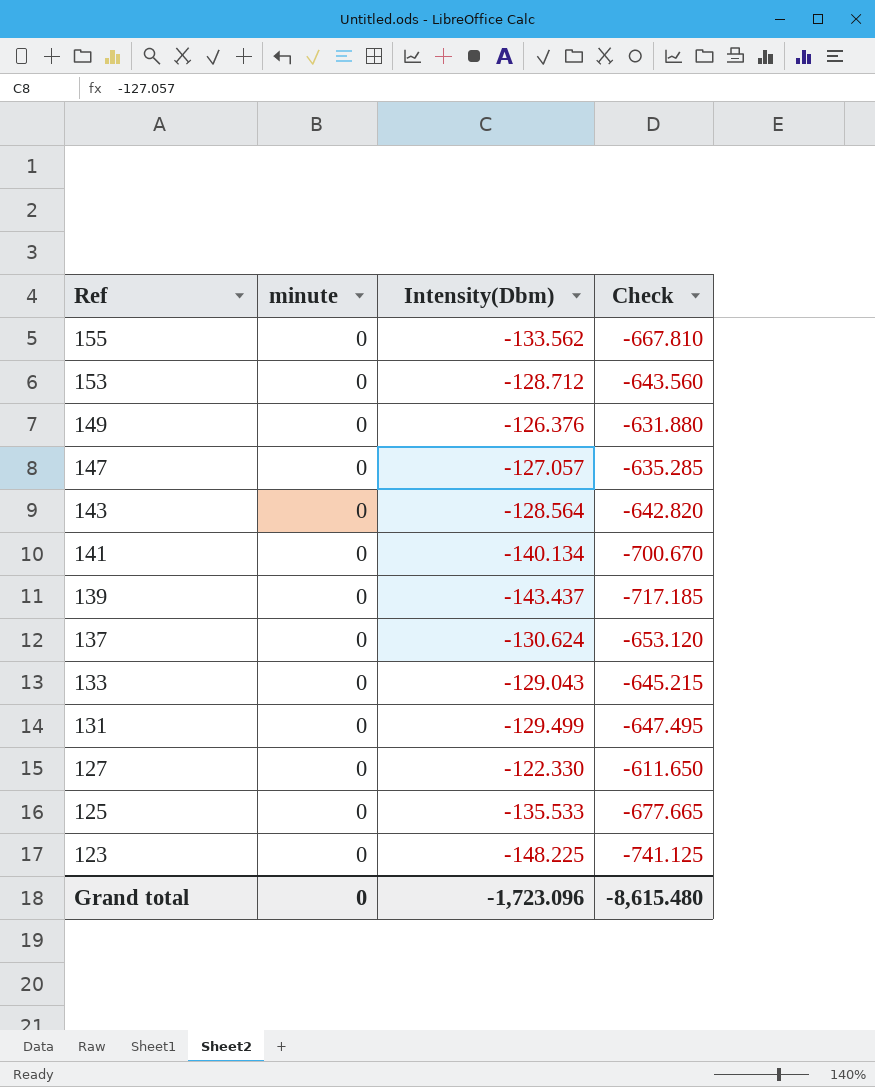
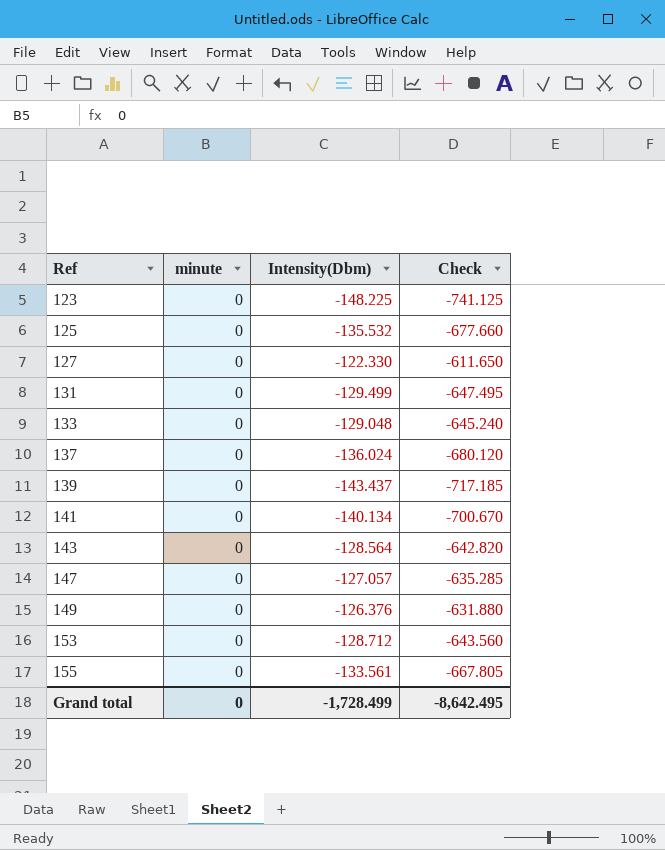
row order: Ref descending -> Ref ascending
125 | Intensity(Dbm): -135.533 -> -135.532
125 | Check: -677.665 -> -677.660
133 | Intensity(Dbm): -129.043 -> -129.048
133 | Check: -645.215 -> -645.240
137 | Intensity(Dbm): -130.624 -> -136.024
137 | Check: -653.120 -> -680.120
155 | Intensity(Dbm): -133.562 -> -133.561
155 | Check: -667.810 -> -667.805
Grand total | Intensity(Dbm): -1,723.096 -> -1,728.499
Grand total | Check: -8,615.480 -> -8,642.495

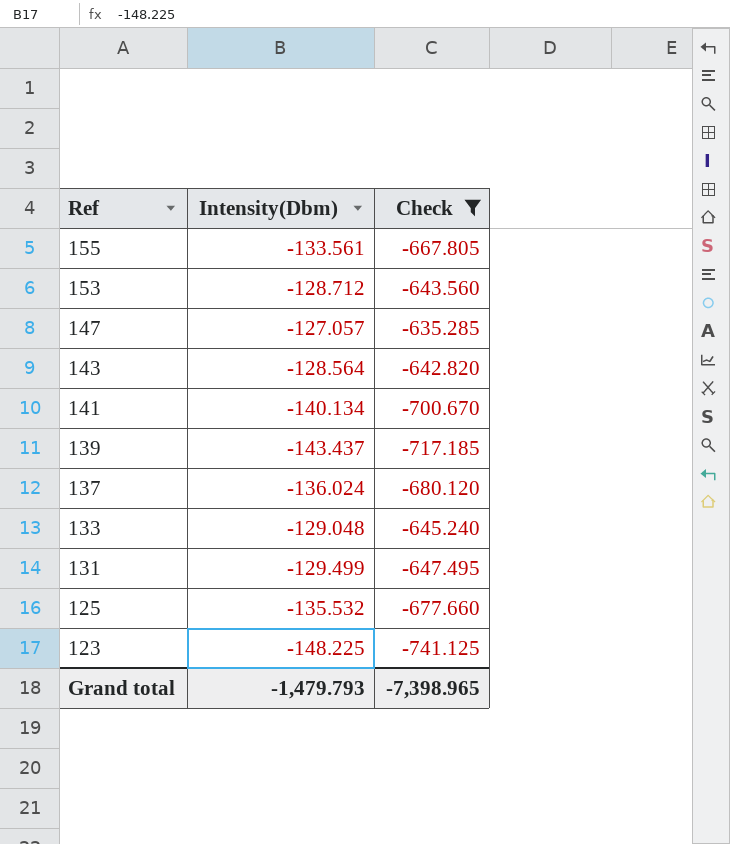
filter: none -> Check <= -635.285
row order: Ref ascending -> Ref descending
column minute | position: 2 -> none
Grand total | Intensity(Dbm): -1,728.499 -> -1,479.793
Grand total | Check: -8,642.495 -> -7,398.965

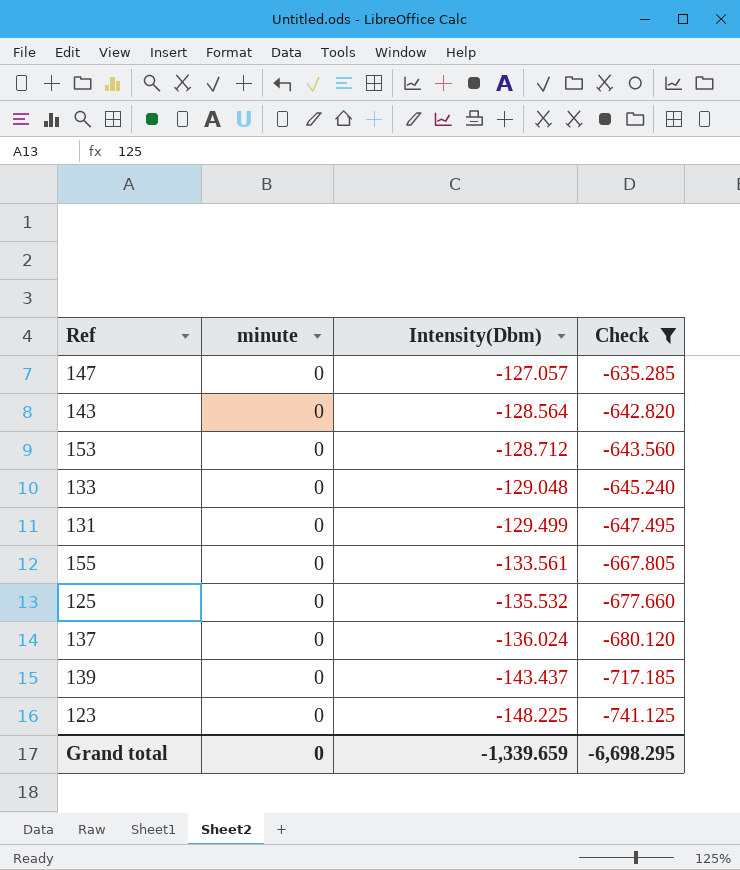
row order: Ref descending -> Intensity(Dbm) descending
column minute | position: none -> 2
row 141: -140.134 | -700.670 -> none
Grand total | Intensity(Dbm): -1,479.793 -> -1,339.659
Grand total | Check: -7,398.965 -> -6,698.295

